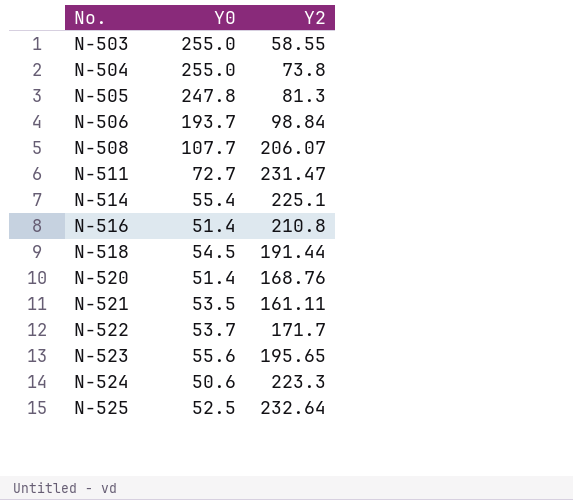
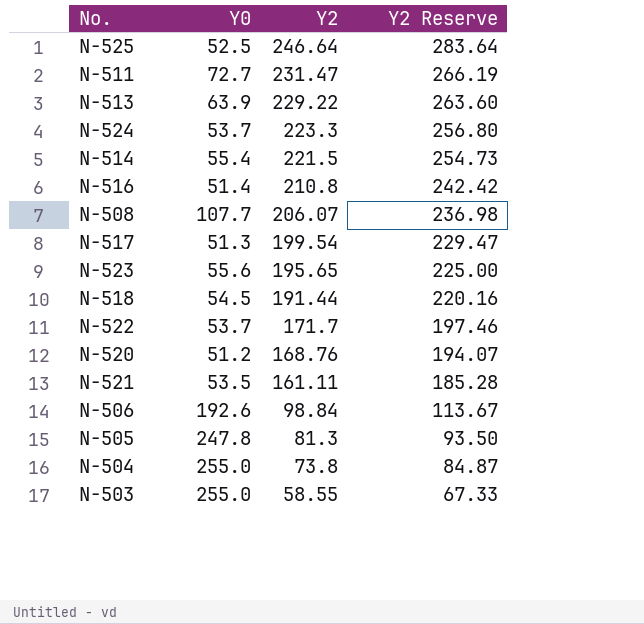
row order: No. ascending -> Y2 descending
column Y2 Reserve | formula: none -> [Y2] * 1.15
N-525 | Y2: 232.64 -> 246.64
row N-513: none -> 63.9 | 229.22 | 263.60
N-524 | Y0: 50.6 -> 53.7
N-514 | Y2: 225.1 -> 221.5
row N-517: none -> 51.3 | 199.54 | 229.47
N-520 | Y0: 51.4 -> 51.2
N-506 | Y0: 193.7 -> 192.6

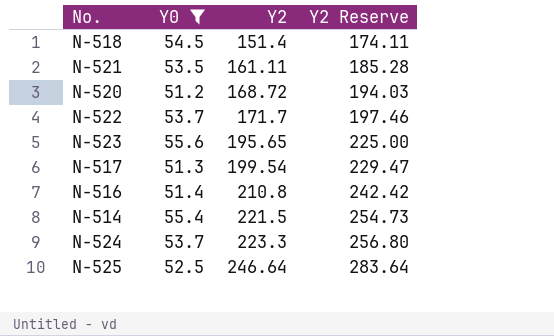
filter: none -> Y0 <= 55.6
row order: Y2 descending -> Y2 ascending
N-518 | Y2: 191.44 -> 151.4
N-518 | Y2 Reserve: 220.16 -> 174.11
N-520 | Y2: 168.76 -> 168.72
N-520 | Y2 Reserve: 194.07 -> 194.03

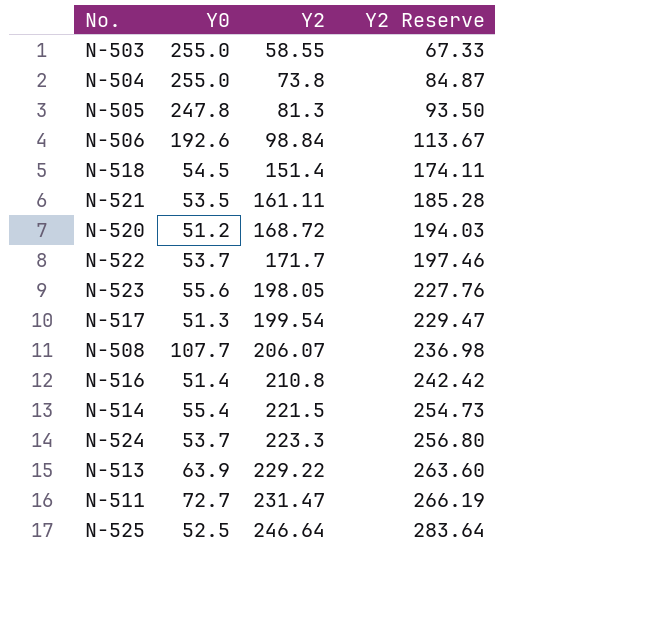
filter: Y0 <= 55.6 -> none
N-523 | Y2: 195.65 -> 198.05
N-523 | Y2 Reserve: 225.00 -> 227.76

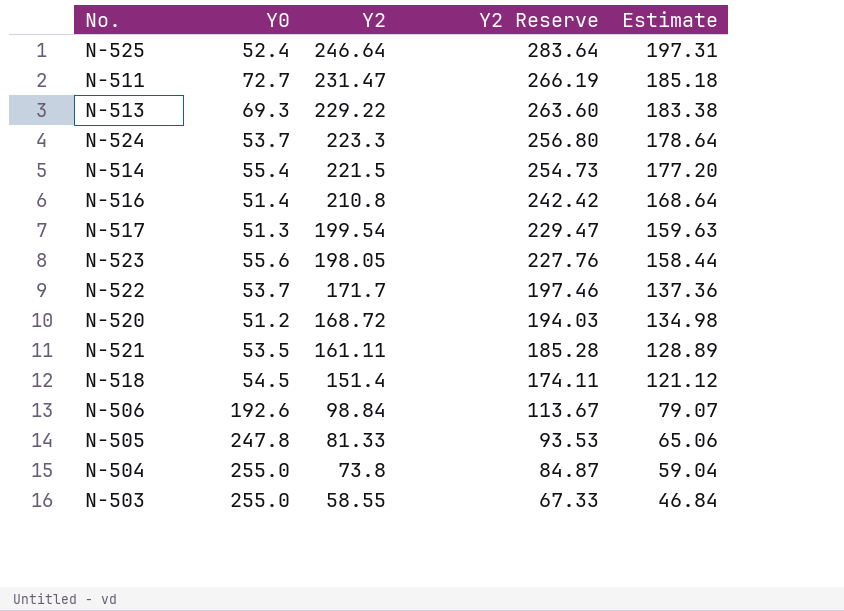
row order: Y2 ascending -> Y2 descending
column Estimate | formula: none -> [Y2] * 0.8
row N-508: 107.7 | 206.07 | 236.98 -> none
N-525 | Y0: 52.5 -> 52.4
N-513 | Y0: 63.9 -> 69.3
N-505 | Y2: 81.3 -> 81.33
N-505 | Y2 Reserve: 93.50 -> 93.53

